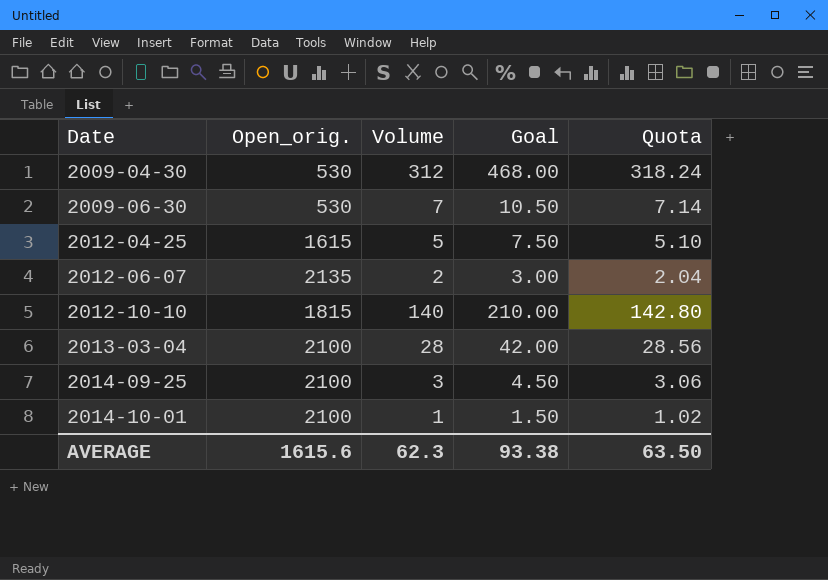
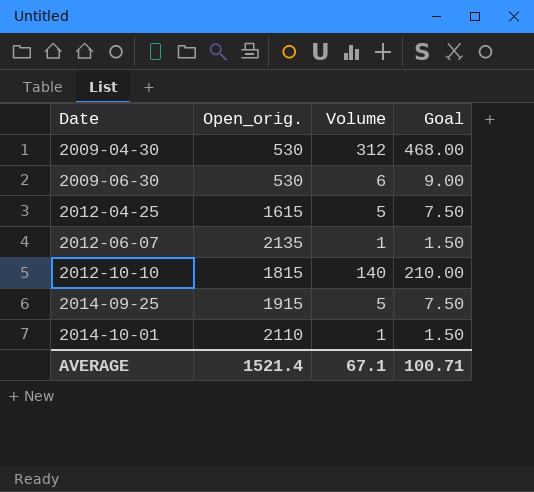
column Quota | formula: [Volume] * 1.02 -> none
row 2013-03-04: 2100 | 28 | 42.00 | 28.56 -> none
2009-06-30 | Volume: 7 -> 6
2009-06-30 | Goal: 10.50 -> 9.00
2012-06-07 | Volume: 2 -> 1
2012-06-07 | Goal: 3.00 -> 1.50
2014-09-25 | Open_orig.: 2100 -> 1915
2014-09-25 | Volume: 3 -> 5
2014-09-25 | Goal: 4.50 -> 7.50
2014-10-01 | Open_orig.: 2100 -> 2110
AVERAGE | Open_orig.: 1615.6 -> 1521.4
AVERAGE | Volume: 62.3 -> 67.1
AVERAGE | Goal: 93.38 -> 100.71

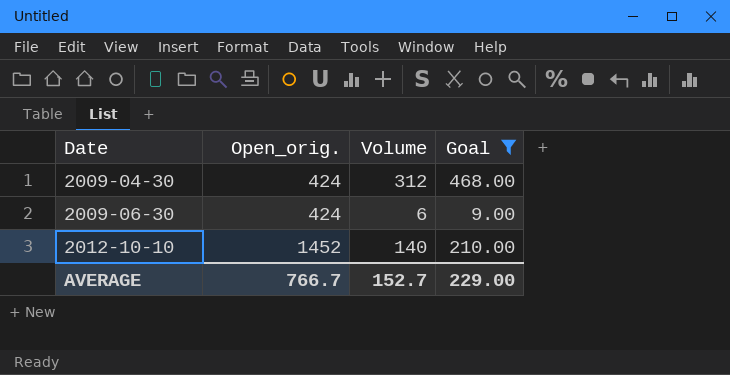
filter: none -> Goal >= 9.00
2009-04-30 | Open_orig.: 530 -> 424
2009-06-30 | Open_orig.: 530 -> 424
2012-10-10 | Open_orig.: 1815 -> 1452
AVERAGE | Open_orig.: 1521.4 -> 766.7
AVERAGE | Volume: 67.1 -> 152.7
AVERAGE | Goal: 100.71 -> 229.00

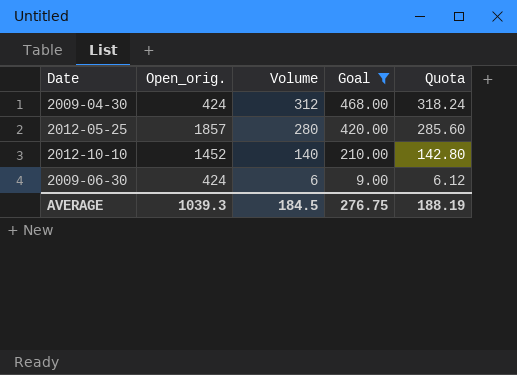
row order: Date ascending -> Volume descending
column Quota | formula: none -> [Volume] * 1.02
row 2012-05-25: none -> 1857 | 280 | 420.00 | 285.60
AVERAGE | Open_orig.: 766.7 -> 1039.3
AVERAGE | Volume: 152.7 -> 184.5
AVERAGE | Goal: 229.00 -> 276.75

